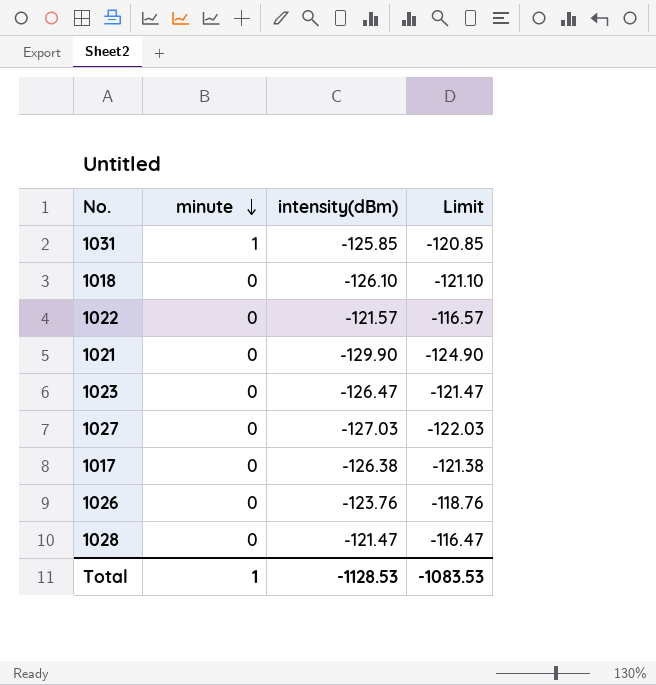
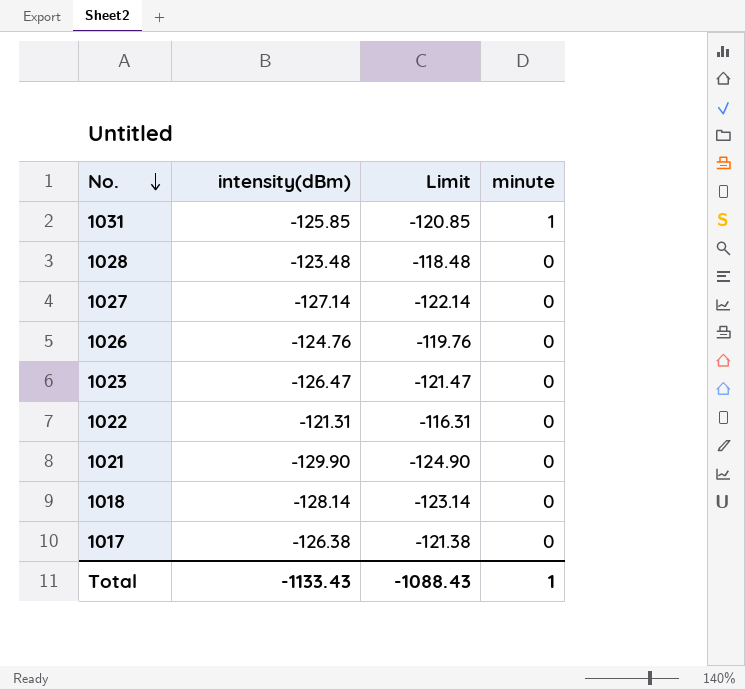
row order: minute descending -> No. descending
column minute | position: 2 -> 4
1028 | intensity(dBm): -121.47 -> -123.48
1028 | Limit: -116.47 -> -118.48
1027 | intensity(dBm): -127.03 -> -127.14
1027 | Limit: -122.03 -> -122.14
1026 | intensity(dBm): -123.76 -> -124.76
1026 | Limit: -118.76 -> -119.76
1022 | intensity(dBm): -121.57 -> -121.31
1022 | Limit: -116.57 -> -116.31
1018 | intensity(dBm): -126.10 -> -128.14
1018 | Limit: -121.10 -> -123.14
Total | intensity(dBm): -1128.53 -> -1133.43
Total | Limit: -1083.53 -> -1088.43

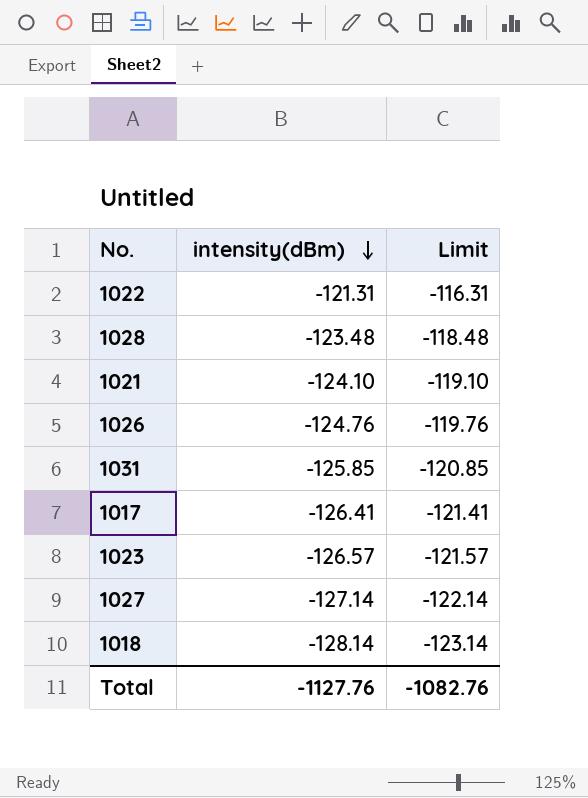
row order: No. descending -> intensity(dBm) descending
column minute | position: 4 -> none
1021 | intensity(dBm): -129.90 -> -124.10
1021 | Limit: -124.90 -> -119.10
1017 | intensity(dBm): -126.38 -> -126.41
1017 | Limit: -121.38 -> -121.41
1023 | intensity(dBm): -126.47 -> -126.57
1023 | Limit: -121.47 -> -121.57
Total | intensity(dBm): -1133.43 -> -1127.76
Total | Limit: -1088.43 -> -1082.76

